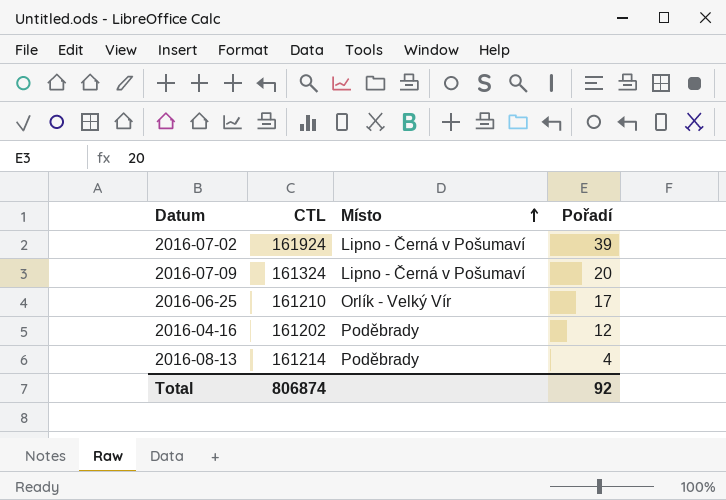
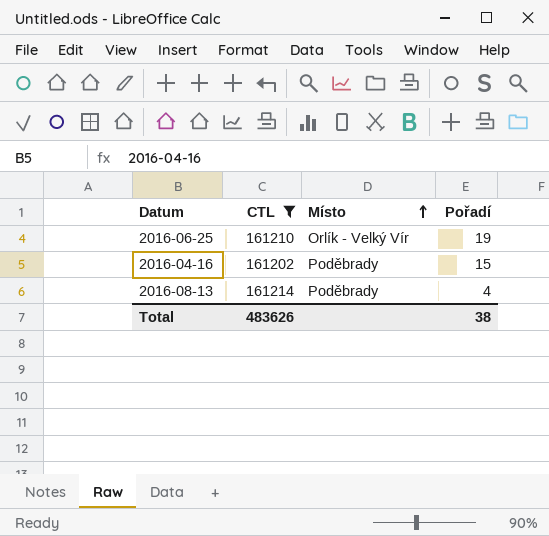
filter: none -> CTL <= 161214
2016-06-25 | Pořadí: 17 -> 19
2016-04-16 | Pořadí: 12 -> 15
Total | CTL: 806874 -> 483626
Total | Pořadí: 92 -> 38

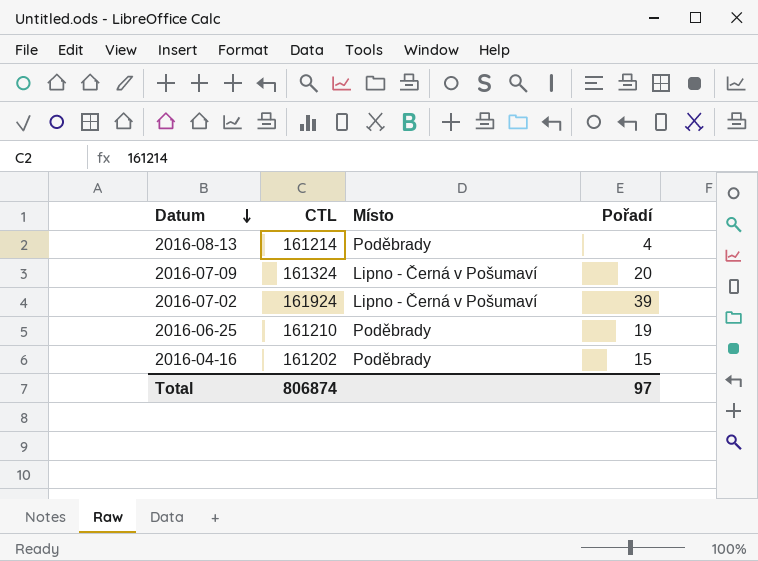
filter: CTL <= 161214 -> none
row order: Místo ascending -> Datum descending
2016-06-25 | Místo: Orlík - Velký Vír -> Poděbrady
Total | CTL: 483626 -> 806874
Total | Pořadí: 38 -> 97

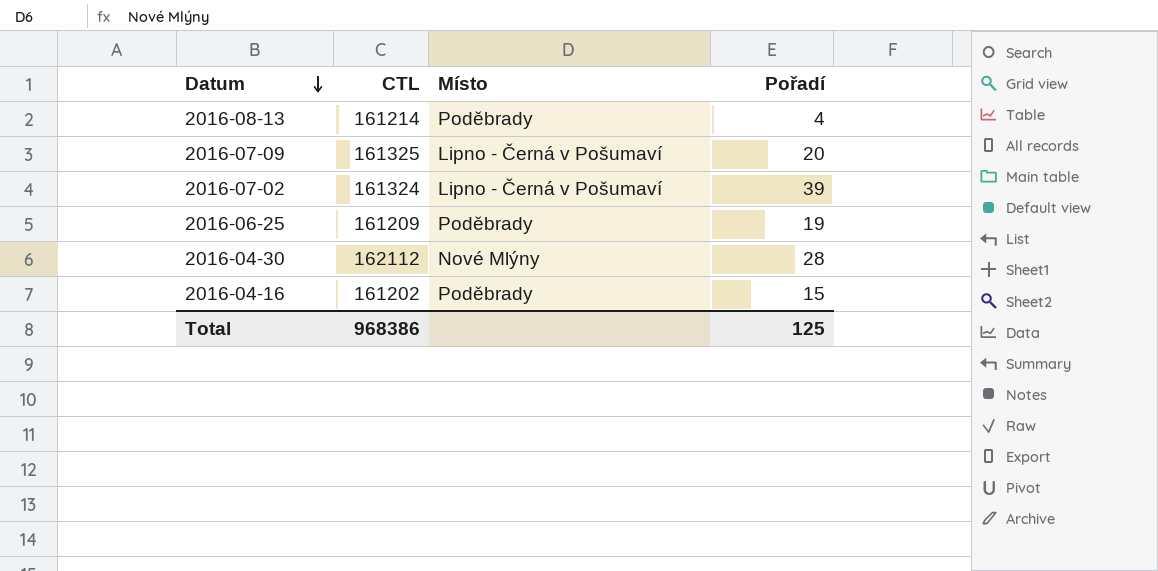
2016-07-09 | CTL: 161324 -> 161325
2016-07-02 | CTL: 161924 -> 161324
2016-06-25 | CTL: 161210 -> 161209
row 2016-04-30: none -> 162112 | Nové Mlýny | 28
Total | CTL: 806874 -> 968386
Total | Pořadí: 97 -> 125

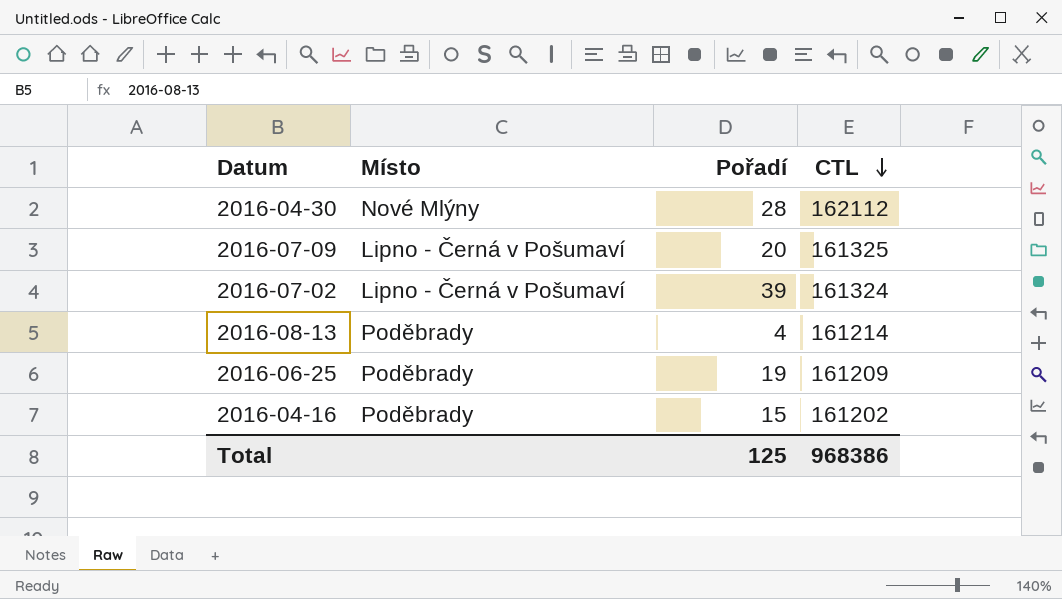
row order: Datum descending -> CTL descending
column CTL | position: 2 -> 4

